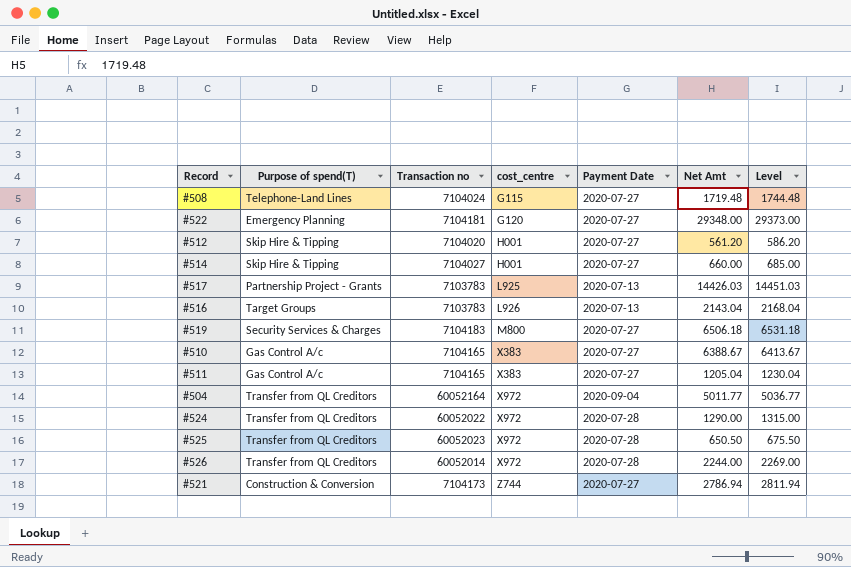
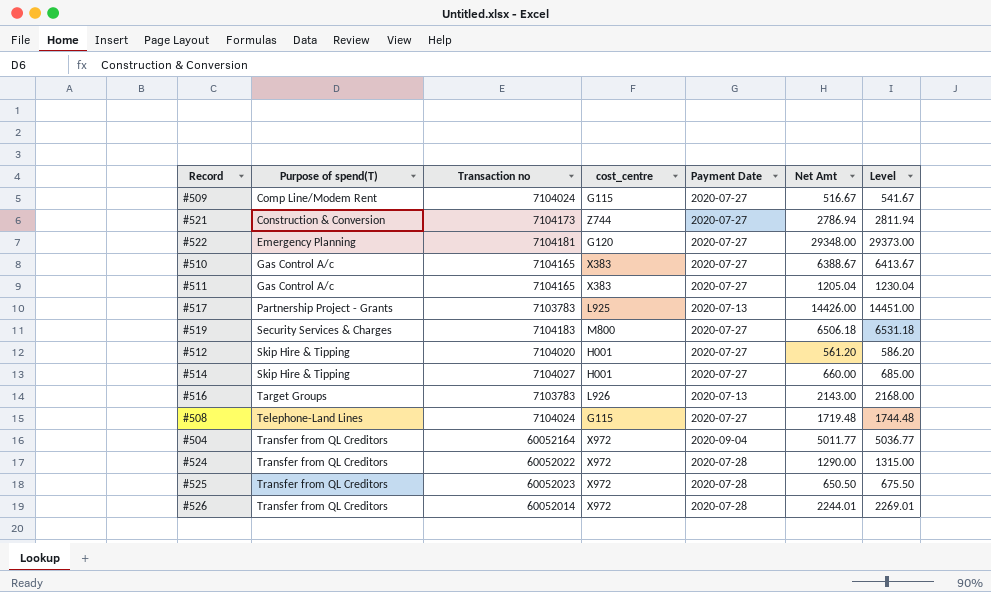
row order: cost_centre ascending -> Purpose of spend(T) ascending
row #509: none -> Comp Line/Modem Rent | 7104024 | G115 | 2020-07-27 | 516.67 | 541.67
#517 | Net Amt: 14426.03 -> 14426.00
#517 | Level: 14451.03 -> 14451.00
#516 | Net Amt: 2143.04 -> 2143.00
#516 | Level: 2168.04 -> 2168.00
#526 | Net Amt: 2244.00 -> 2244.01
#526 | Level: 2269.00 -> 2269.01

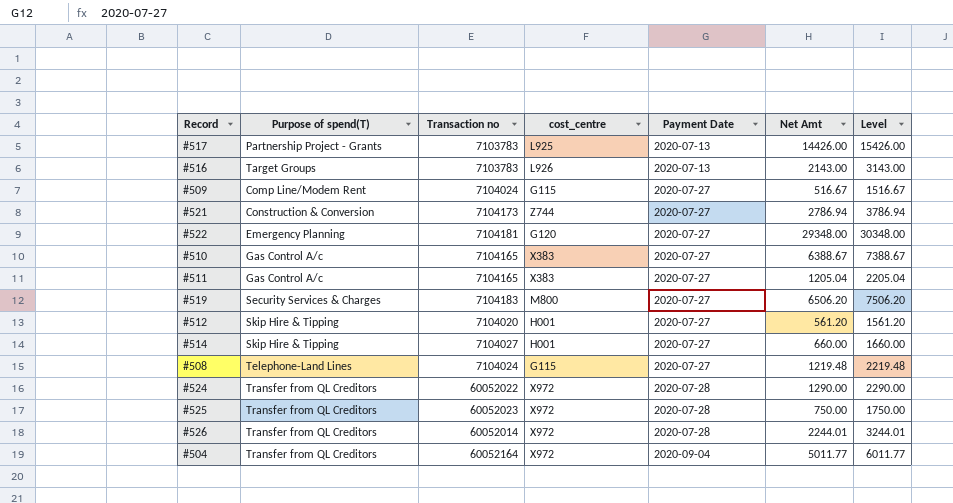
row order: Purpose of spend(T) ascending -> Payment Date ascending
column Level | formula: [Net Amt] + 25 -> [Net Amt] + 1000
#519 | Net Amt: 6506.18 -> 6506.20
#508 | Net Amt: 1719.48 -> 1219.48
#525 | Net Amt: 650.50 -> 750.00

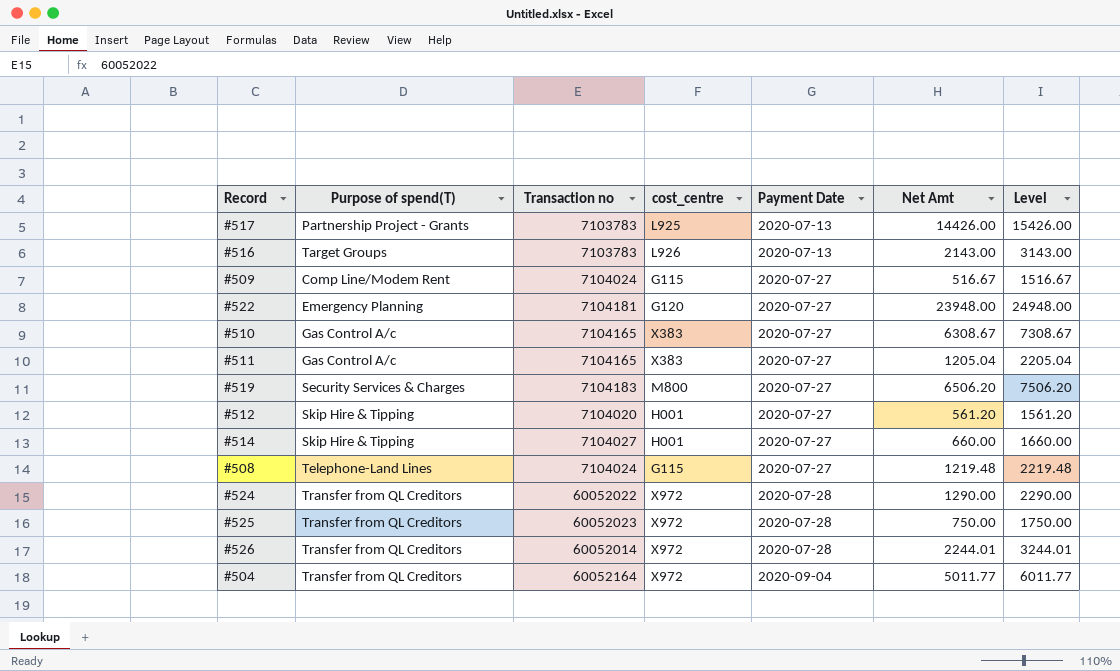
row #521: Construction & Conversion | 7104173 | Z744 | 2020-07-27 | 2786.94 | 3786.94 -> none
#522 | Net Amt: 29348.00 -> 23948.00
#522 | Level: 30348.00 -> 24948.00
#510 | Net Amt: 6388.67 -> 6308.67
#510 | Level: 7388.67 -> 7308.67

